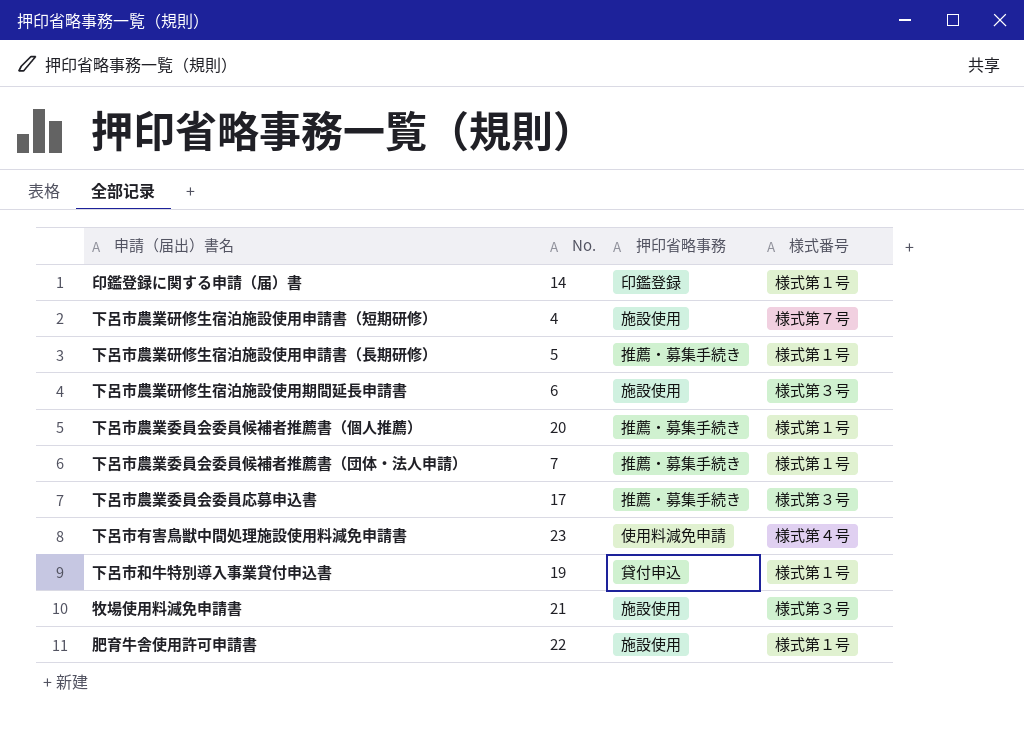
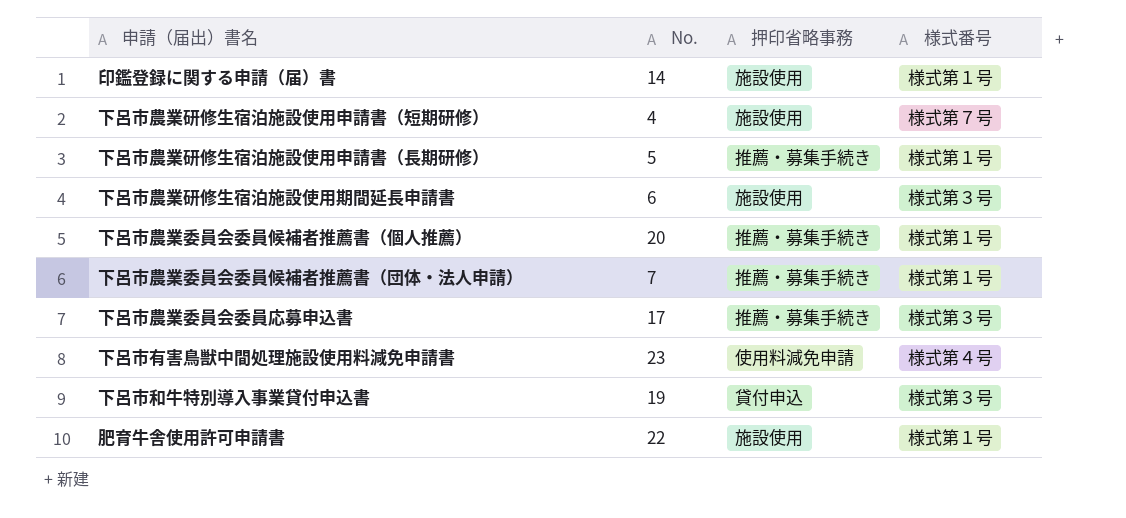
row 牧場使用料減免申請書: 21 | 施設使用 | 様式第３号 -> none
印鑑登録に関する申請（届）書 | 押印省略事務: 印鑑登録 -> 施設使用
下呂市和牛特別導入事業貸付申込書 | 様式番号: 様式第１号 -> 様式第３号

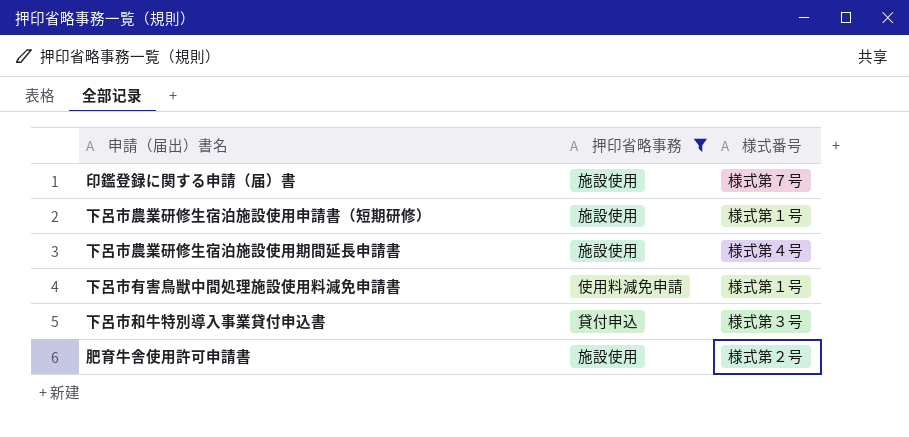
filter: none -> 押印省略事務 != 推薦・募集手続き
column No. | position: 2 -> none
印鑑登録に関する申請（届）書 | 様式番号: 様式第１号 -> 様式第７号
下呂市農業研修生宿泊施設使用申請書（短期研修） | 様式番号: 様式第７号 -> 様式第１号
下呂市農業研修生宿泊施設使用期間延長申請書 | 様式番号: 様式第３号 -> 様式第４号
下呂市有害鳥獣中間処理施設使用料減免申請書 | 様式番号: 様式第４号 -> 様式第１号
肥育牛舎使用許可申請書 | 様式番号: 様式第１号 -> 様式第２号

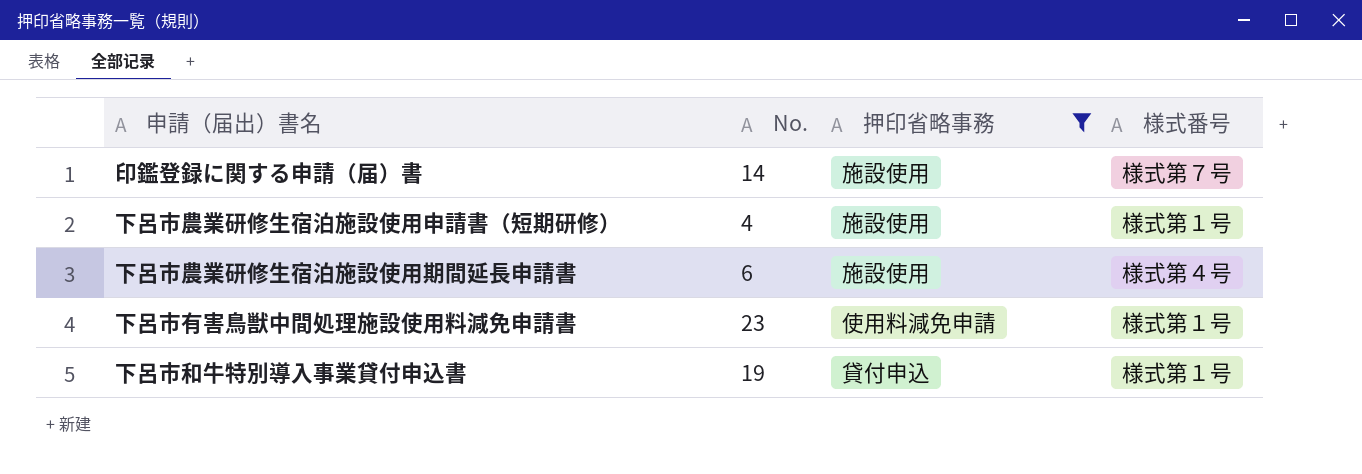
column No. | position: none -> 2
row 肥育牛舎使用許可申請書: 施設使用 | 様式第２号 -> none
下呂市和牛特別導入事業貸付申込書 | 様式番号: 様式第３号 -> 様式第１号

